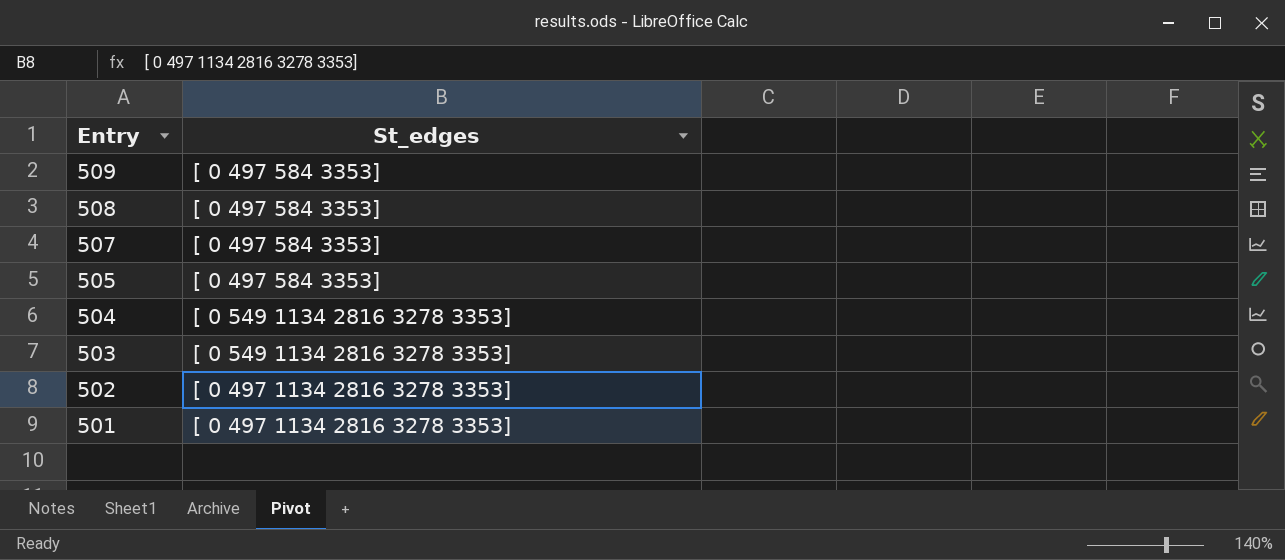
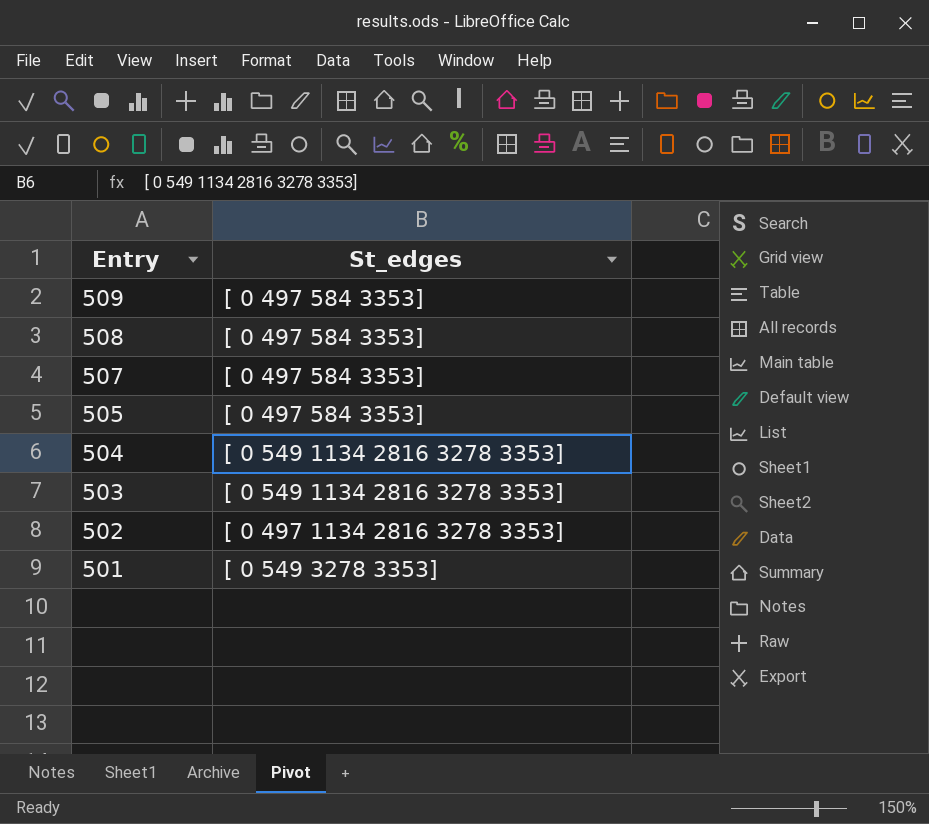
501 | St_edges: [ 0 497 1134 2816 3278 3353] -> [ 0 549 3278 3353]

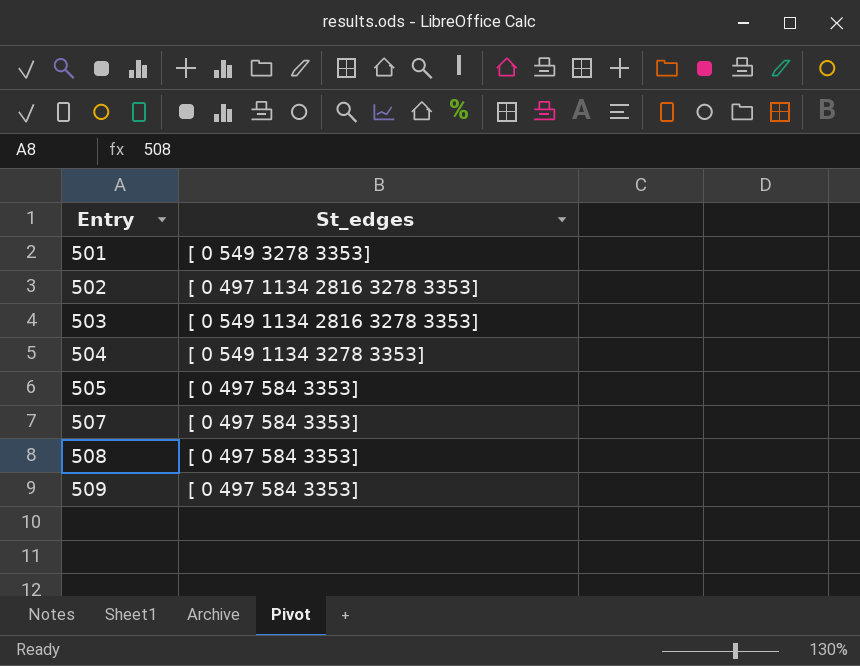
row order: Entry descending -> Entry ascending
504 | St_edges: [ 0 549 1134 2816 3278 3353] -> [ 0 549 1134 3278 3353]

